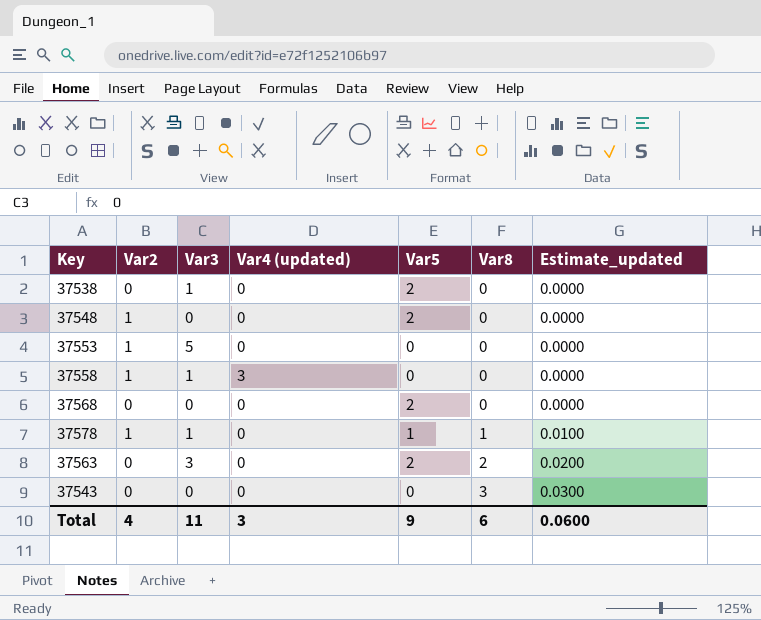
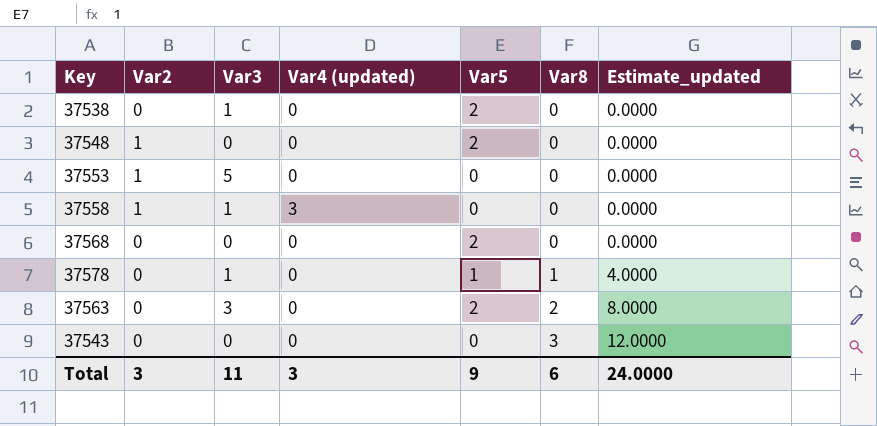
column Estimate_updated | formula: [Var8] * 0.01 -> [Var8] * 4
37578 | Var2: 1 -> 0
Total | Var2: 4 -> 3
Total | Estimate_updated: 0.0600 -> 24.0000

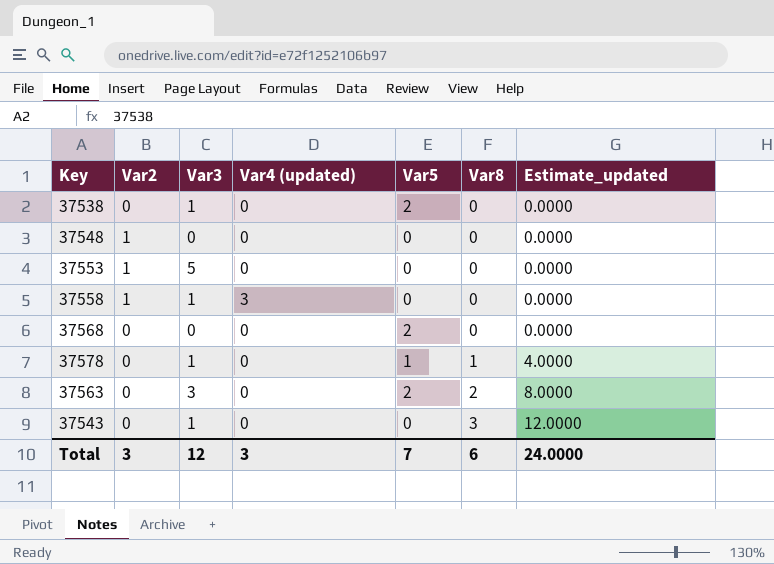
37548 | Var5: 2 -> 0
37543 | Var3: 0 -> 1
Total | Var3: 11 -> 12
Total | Var5: 9 -> 7

